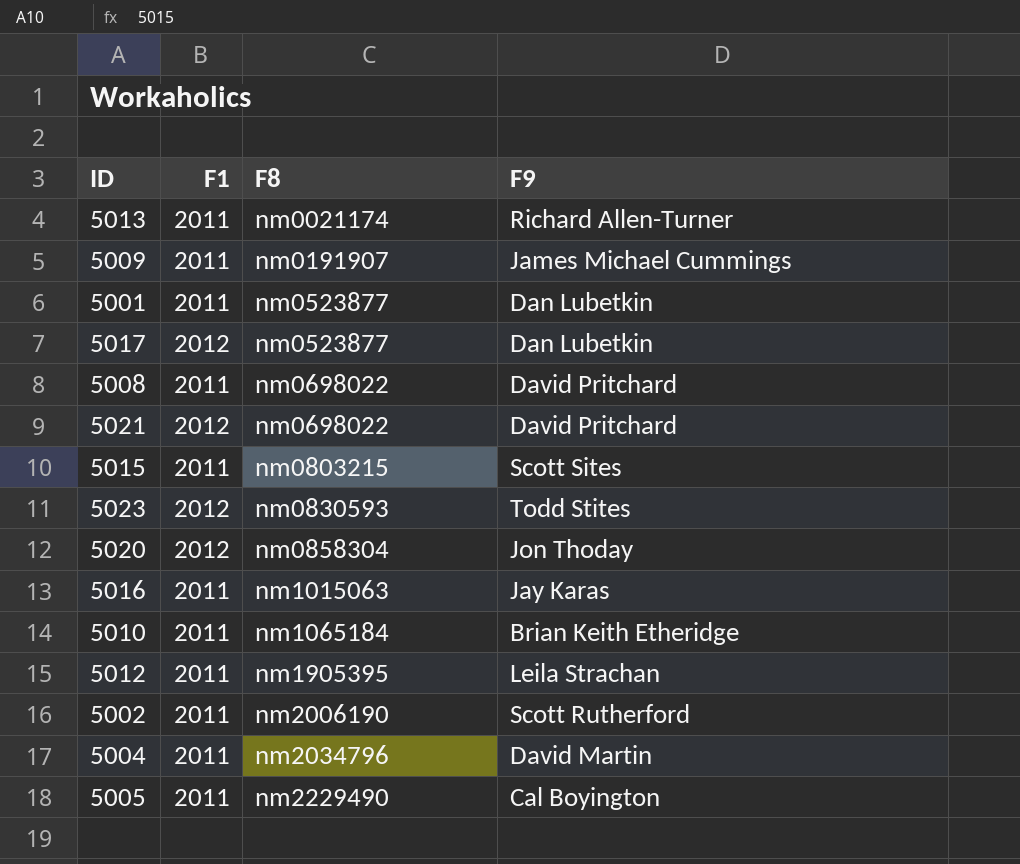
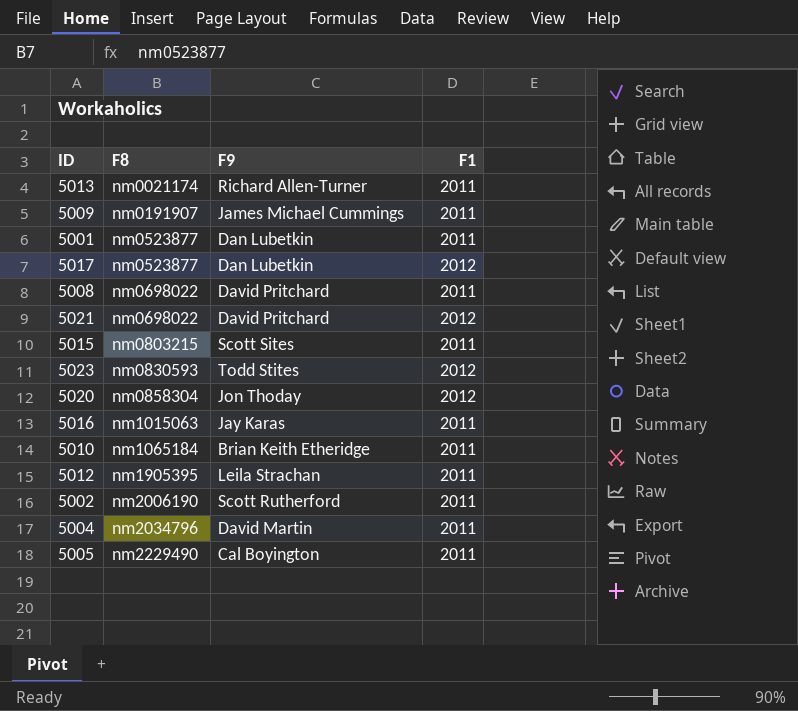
column F1 | position: 2 -> 4

